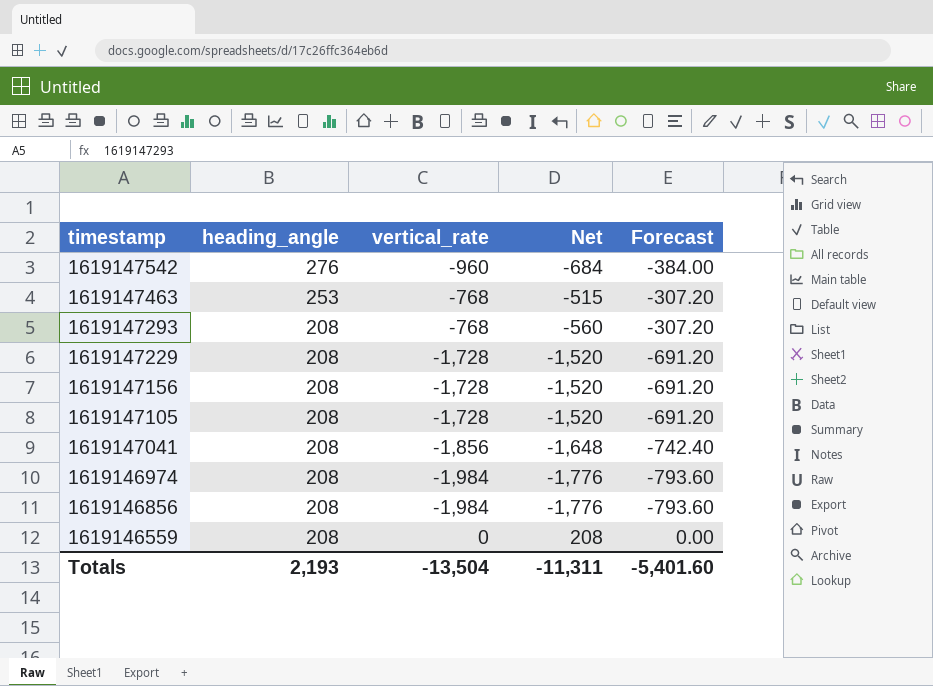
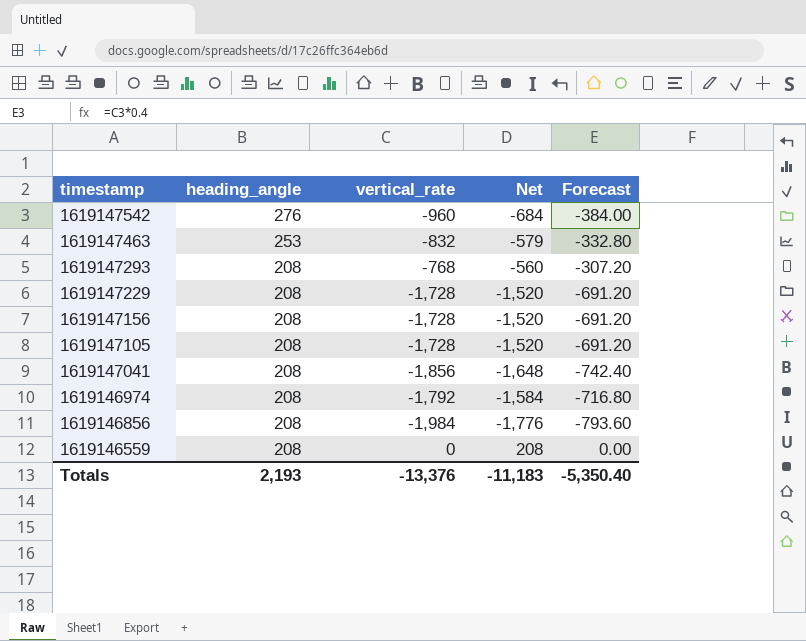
1619147463 | vertical_rate: -768 -> -832
1619147463 | Net: -515 -> -579
1619147463 | Forecast: -307.20 -> -332.80
1619146974 | vertical_rate: -1,984 -> -1,792
1619146974 | Net: -1,776 -> -1,584
1619146974 | Forecast: -793.60 -> -716.80
Totals | vertical_rate: -13,504 -> -13,376
Totals | Net: -11,311 -> -11,183
Totals | Forecast: -5,401.60 -> -5,350.40

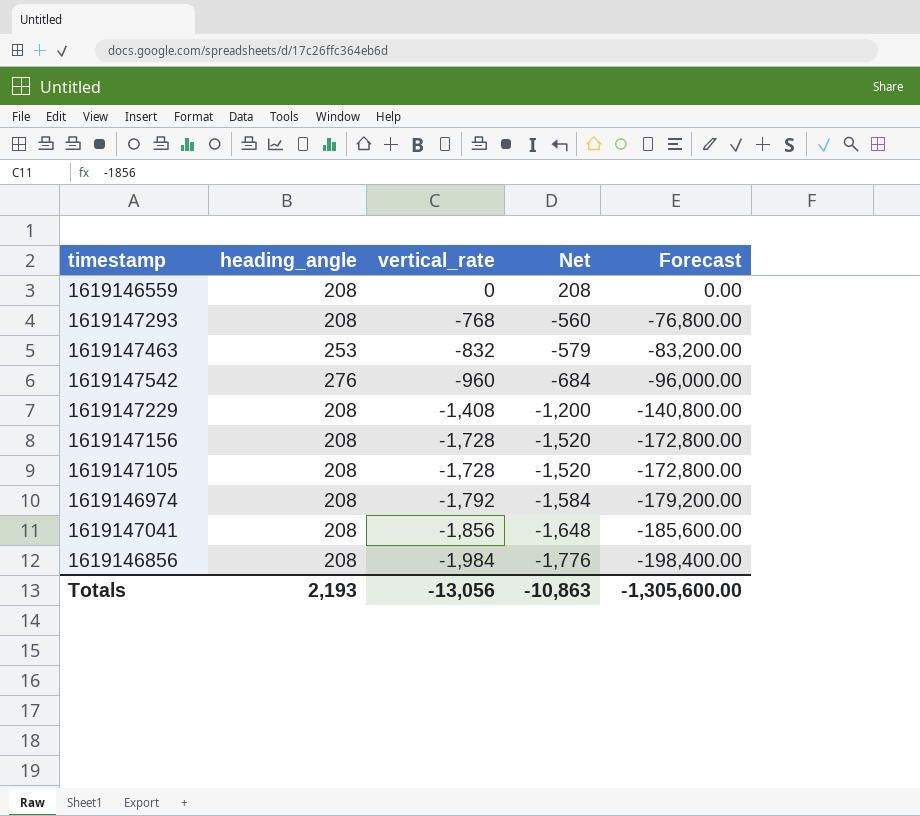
row order: timestamp descending -> vertical_rate descending
column Forecast | formula: [vertical_rate] * 0.4 -> [vertical_rate] * 100
1619147229 | vertical_rate: -1,728 -> -1,408
1619147229 | Net: -1,520 -> -1,200
Totals | vertical_rate: -13,376 -> -13,056
Totals | Net: -11,183 -> -10,863
Totals | Forecast: -5,350.40 -> -1,305,600.00

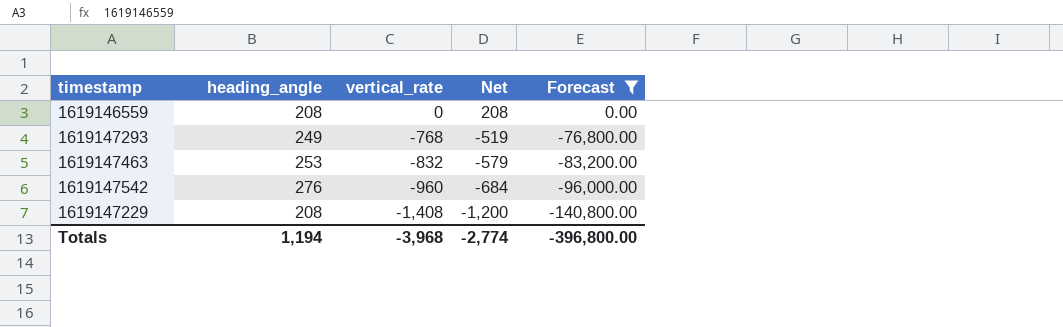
filter: none -> Forecast >= -140,800.00
1619147293 | heading_angle: 208 -> 249
1619147293 | Net: -560 -> -519
Totals | heading_angle: 2,193 -> 1,194
Totals | vertical_rate: -13,056 -> -3,968
Totals | Net: -10,863 -> -2,774
Totals | Forecast: -1,305,600.00 -> -396,800.00

